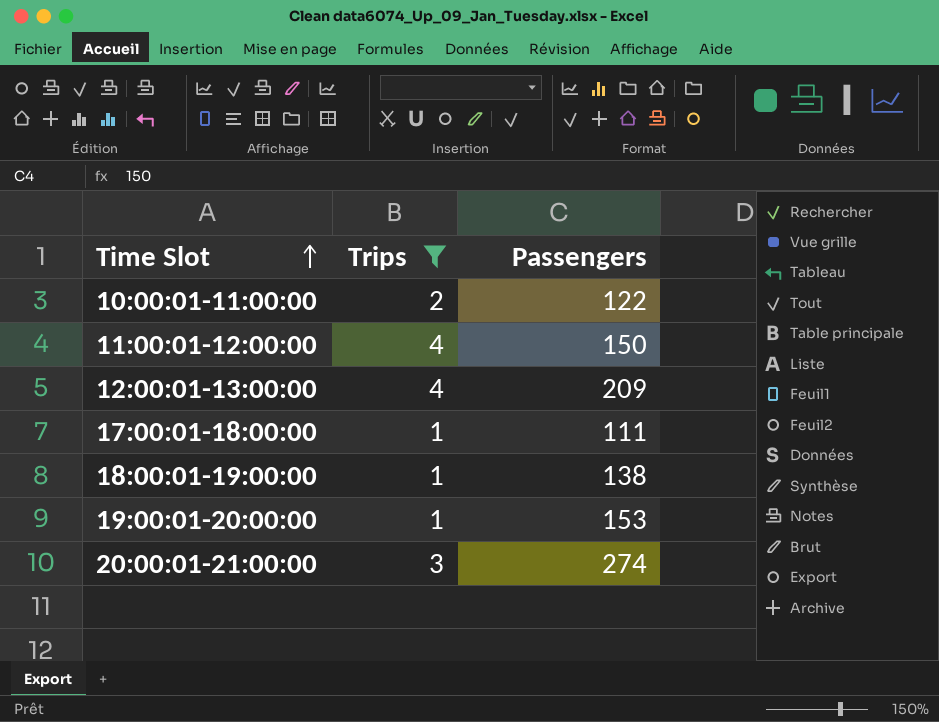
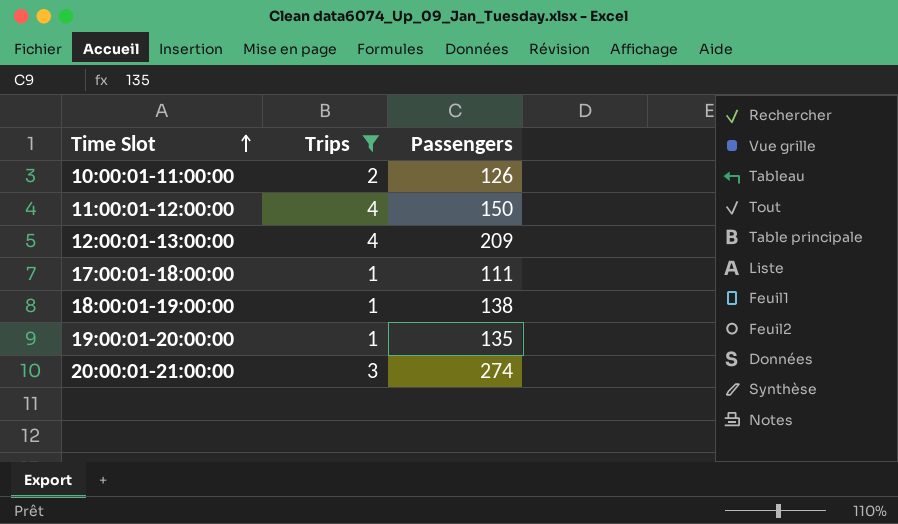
10:00:01-11:00:00 | Passengers: 122 -> 126
19:00:01-20:00:00 | Passengers: 153 -> 135

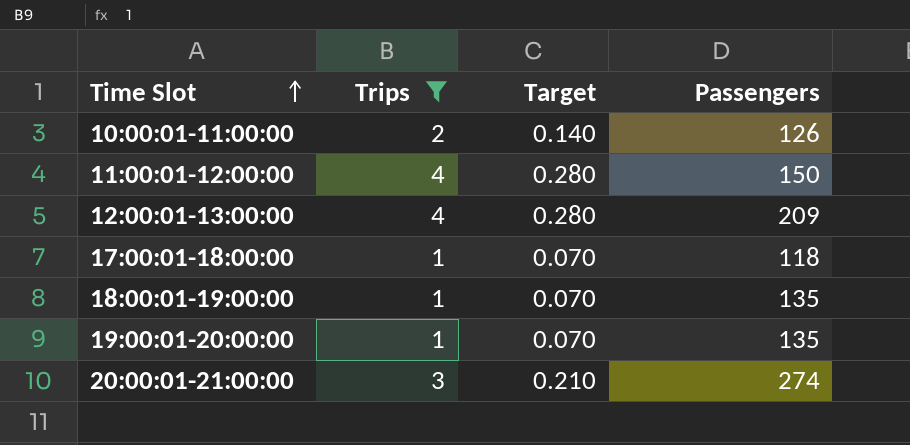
column Target | formula: none -> [Trips] * 0.07
17:00:01-18:00:00 | Passengers: 111 -> 118
18:00:01-19:00:00 | Passengers: 138 -> 135

